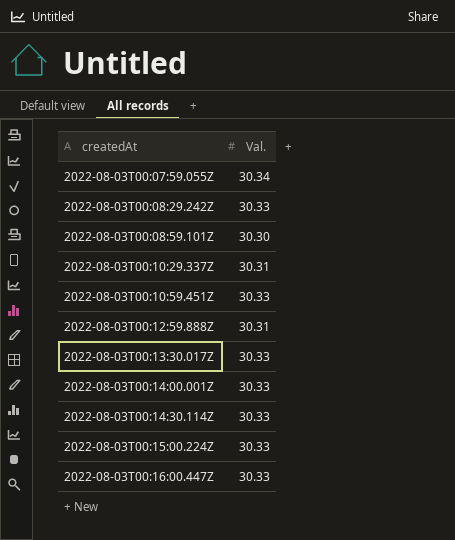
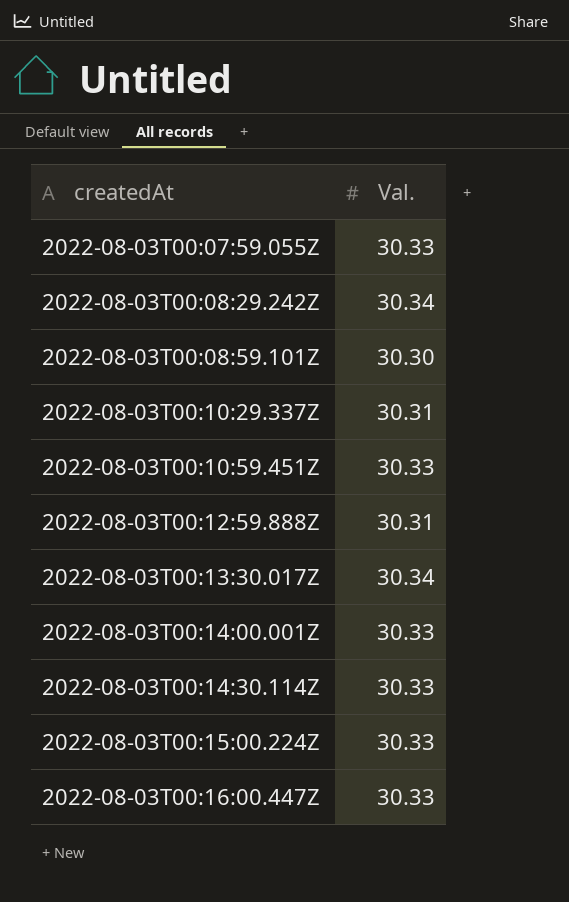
2022-08-03T00:07:59.055Z | Val.: 30.34 -> 30.33
2022-08-03T00:08:29.242Z | Val.: 30.33 -> 30.34
2022-08-03T00:13:30.017Z | Val.: 30.33 -> 30.34

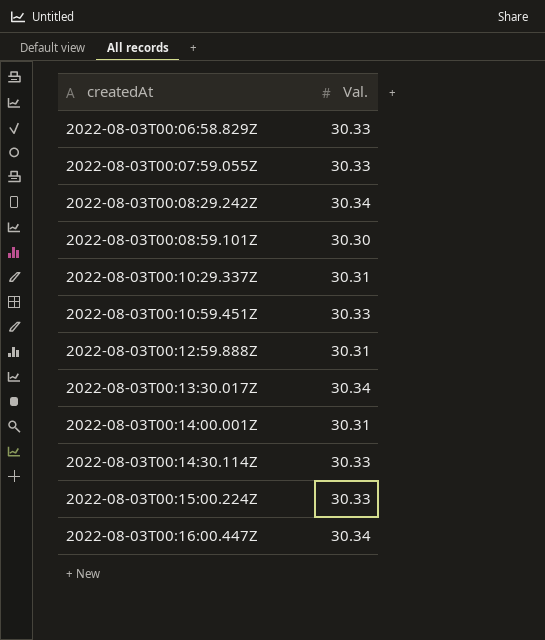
row 2022-08-03T00:06:58.829Z: none -> 30.33
2022-08-03T00:14:00.001Z | Val.: 30.33 -> 30.31
2022-08-03T00:16:00.447Z | Val.: 30.33 -> 30.34

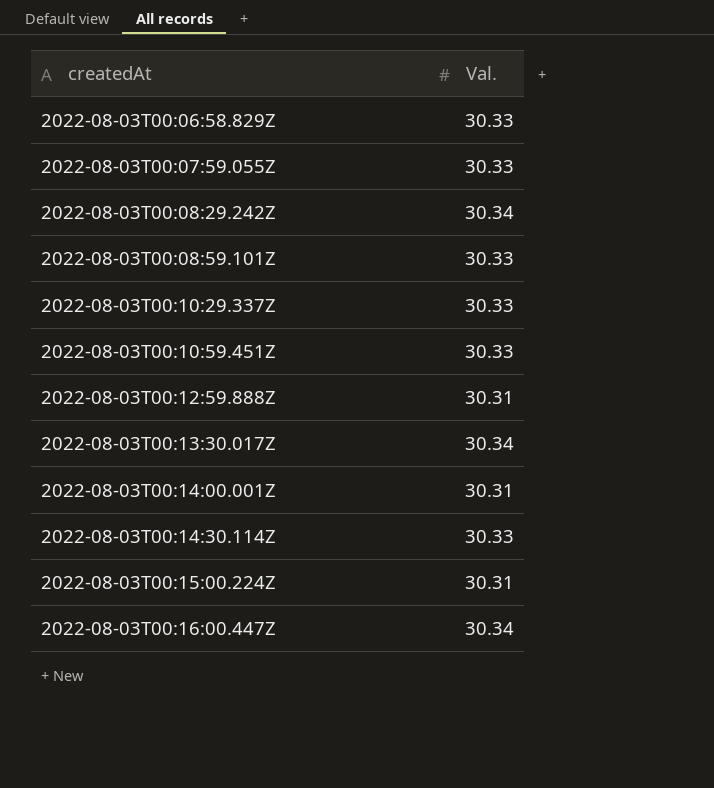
2022-08-03T00:08:59.101Z | Val.: 30.30 -> 30.33
2022-08-03T00:10:29.337Z | Val.: 30.31 -> 30.33
2022-08-03T00:15:00.224Z | Val.: 30.33 -> 30.31

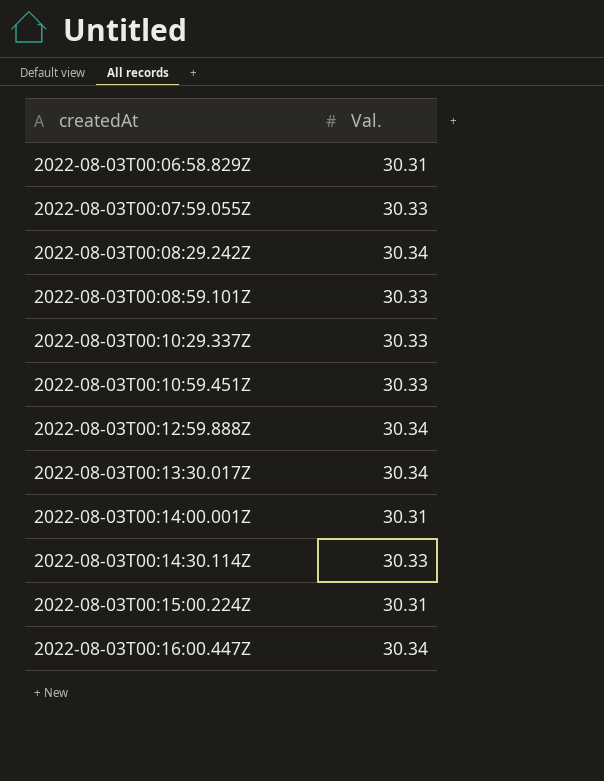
2022-08-03T00:06:58.829Z | Val.: 30.33 -> 30.31
2022-08-03T00:12:59.888Z | Val.: 30.31 -> 30.34

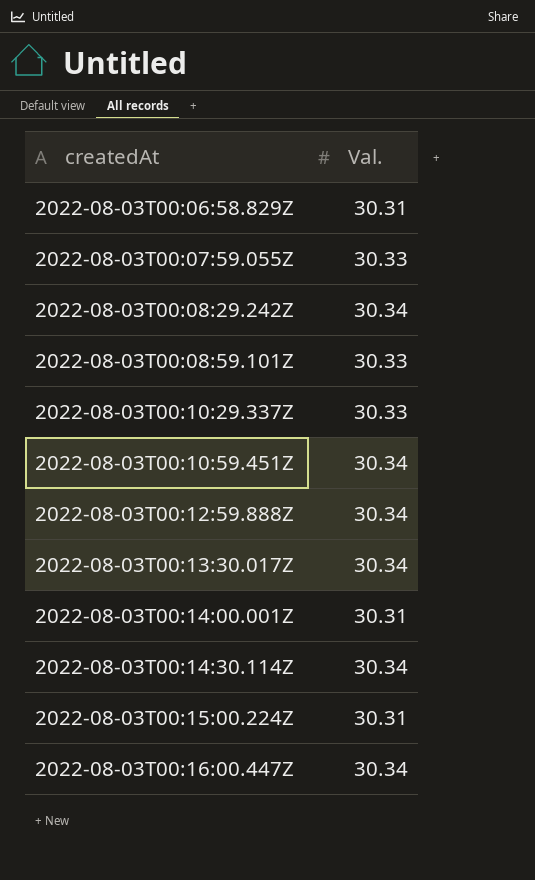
2022-08-03T00:10:59.451Z | Val.: 30.33 -> 30.34
2022-08-03T00:14:30.114Z | Val.: 30.33 -> 30.34

